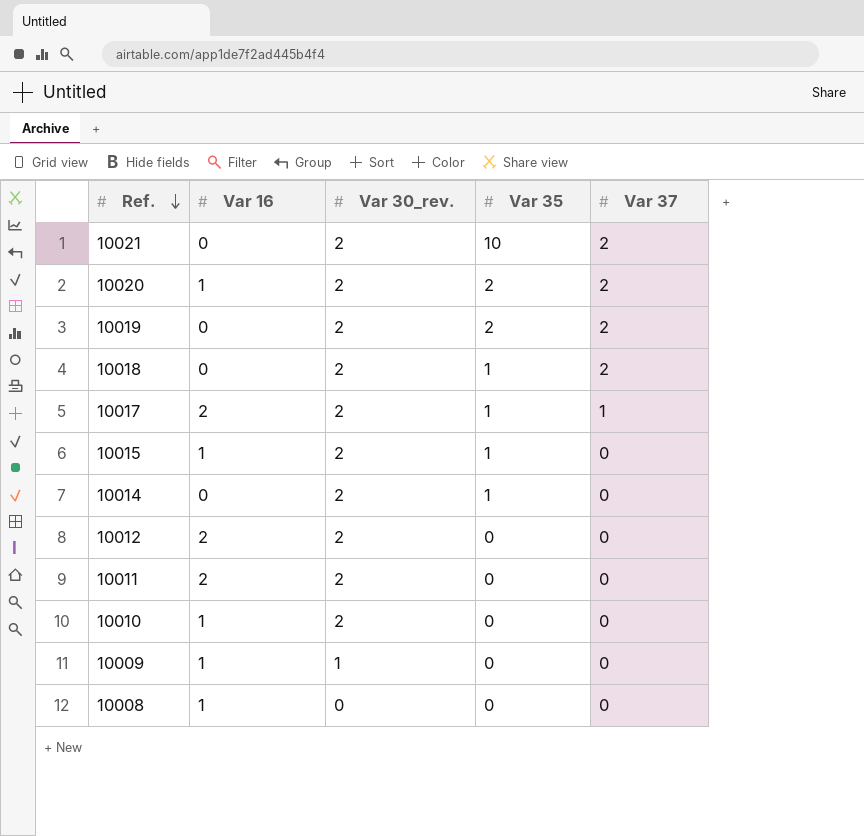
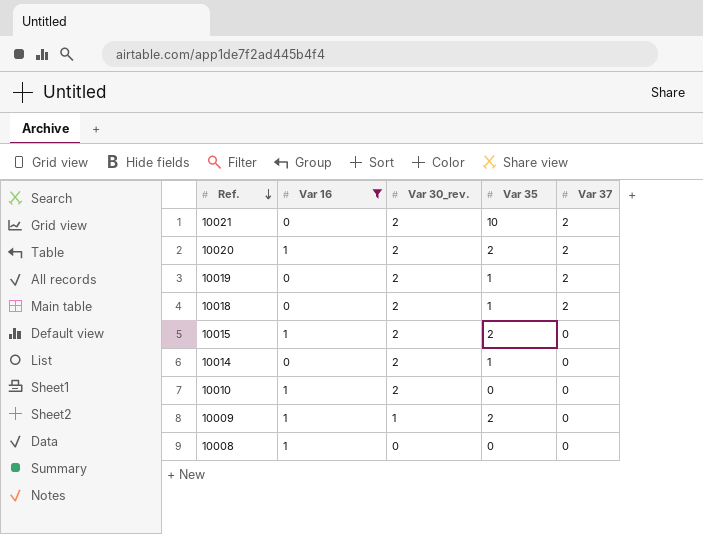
filter: none -> Var 16 != 2
10019 | Var 35: 2 -> 1
10015 | Var 35: 1 -> 2
10009 | Var 35: 0 -> 2

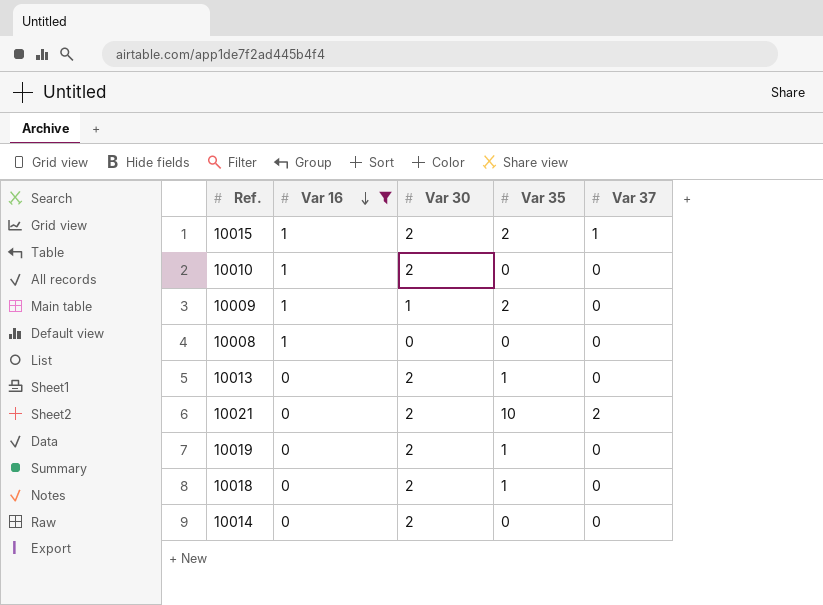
row order: Ref. descending -> Var 16 descending
column name: Var 30_rev. -> Var 30
row 10020: 1 | 2 | 2 | 2 -> none
10015 | Var 37: 0 -> 1
row 10013: none -> 0 | 2 | 1 | 0
10019 | Var 37: 2 -> 0
10018 | Var 37: 2 -> 0
10014 | Var 35: 1 -> 0

